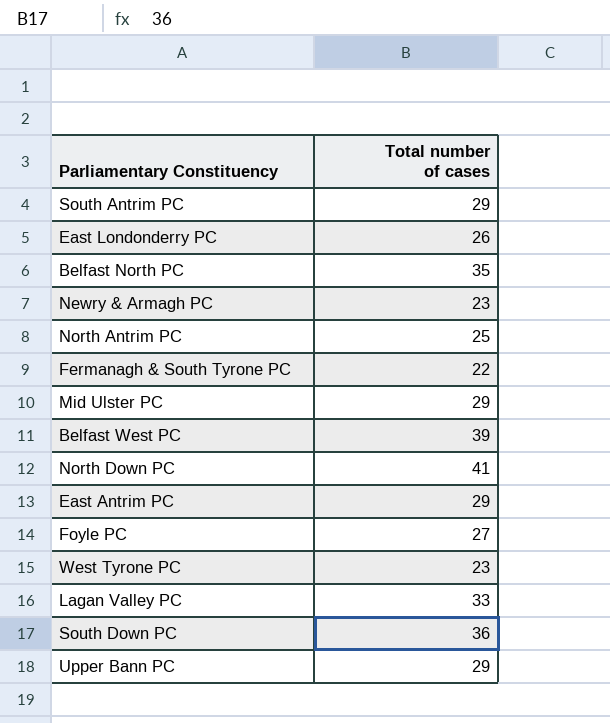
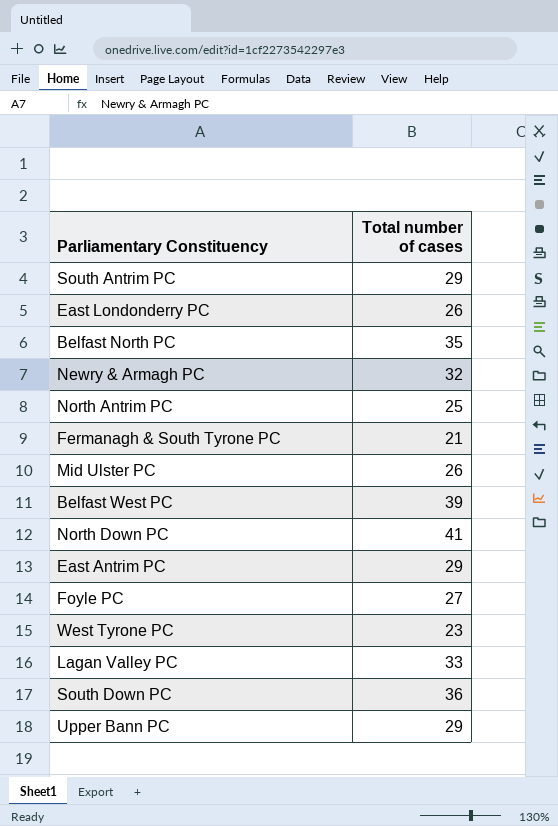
Newry & Armagh PC | Total number of cases: 23 -> 32
Fermanagh & South Tyrone PC | Total number of cases: 22 -> 21
Mid Ulster PC | Total number of cases: 29 -> 26

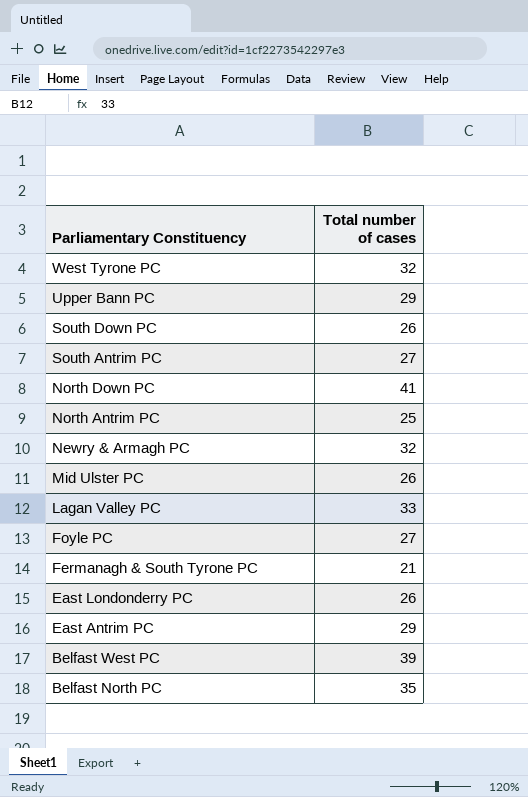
row order: none -> Parliamentary Constituency descending
West Tyrone PC | Total number of cases: 23 -> 32
South Down PC | Total number of cases: 36 -> 26
South Antrim PC | Total number of cases: 29 -> 27

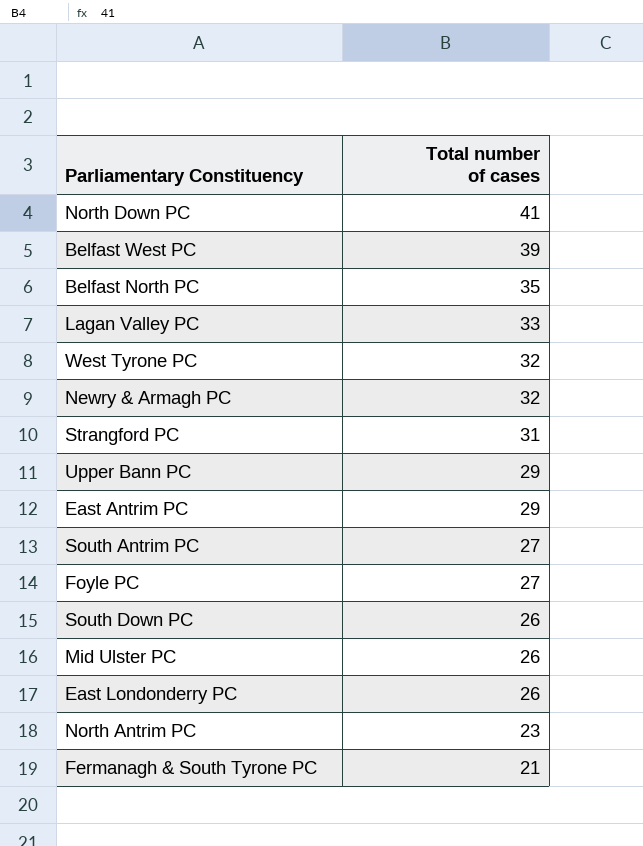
row order: Parliamentary Constituency descending -> Total number of cases descending
row Strangford PC: none -> 31
North Antrim PC | Total number of cases: 25 -> 23

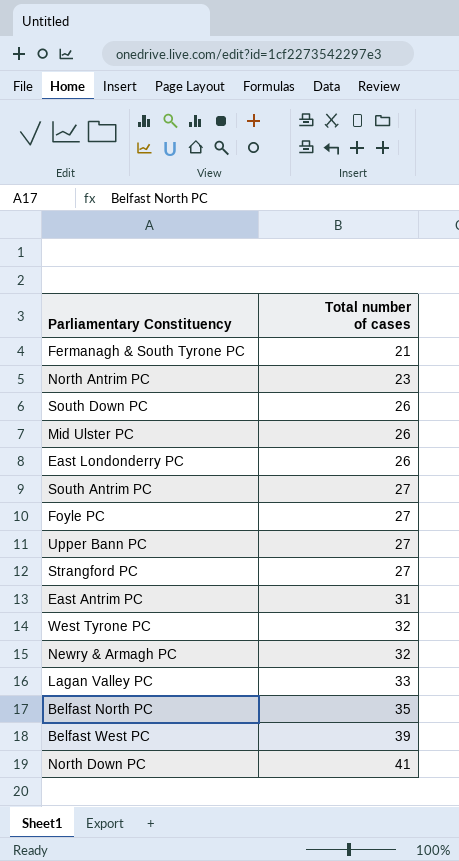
row order: Total number of cases descending -> Total number of cases ascending
Upper Bann PC | Total number of cases: 29 -> 27
Strangford PC | Total number of cases: 31 -> 27
East Antrim PC | Total number of cases: 29 -> 31

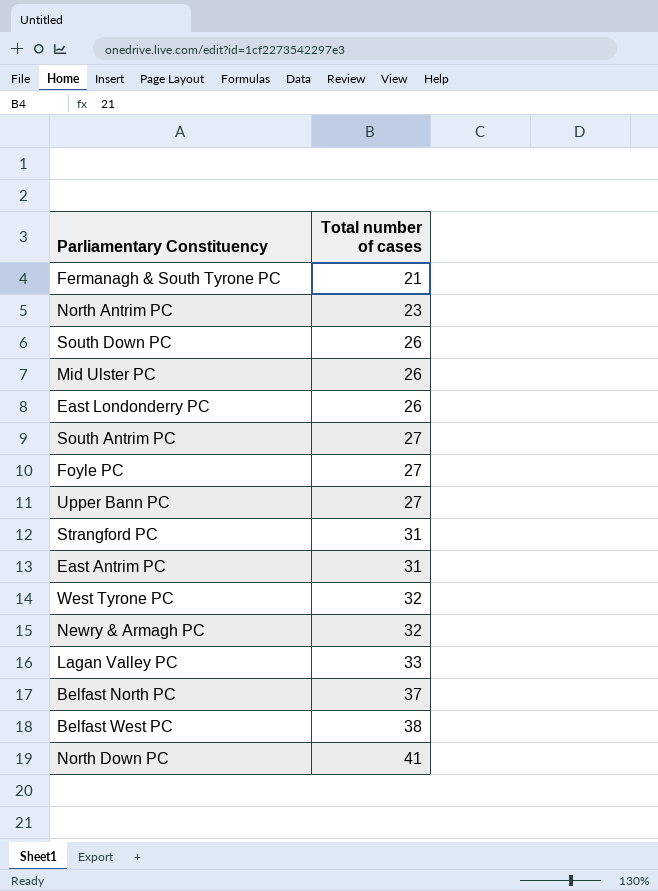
Strangford PC | Total number of cases: 27 -> 31
Belfast North PC | Total number of cases: 35 -> 37
Belfast West PC | Total number of cases: 39 -> 38

